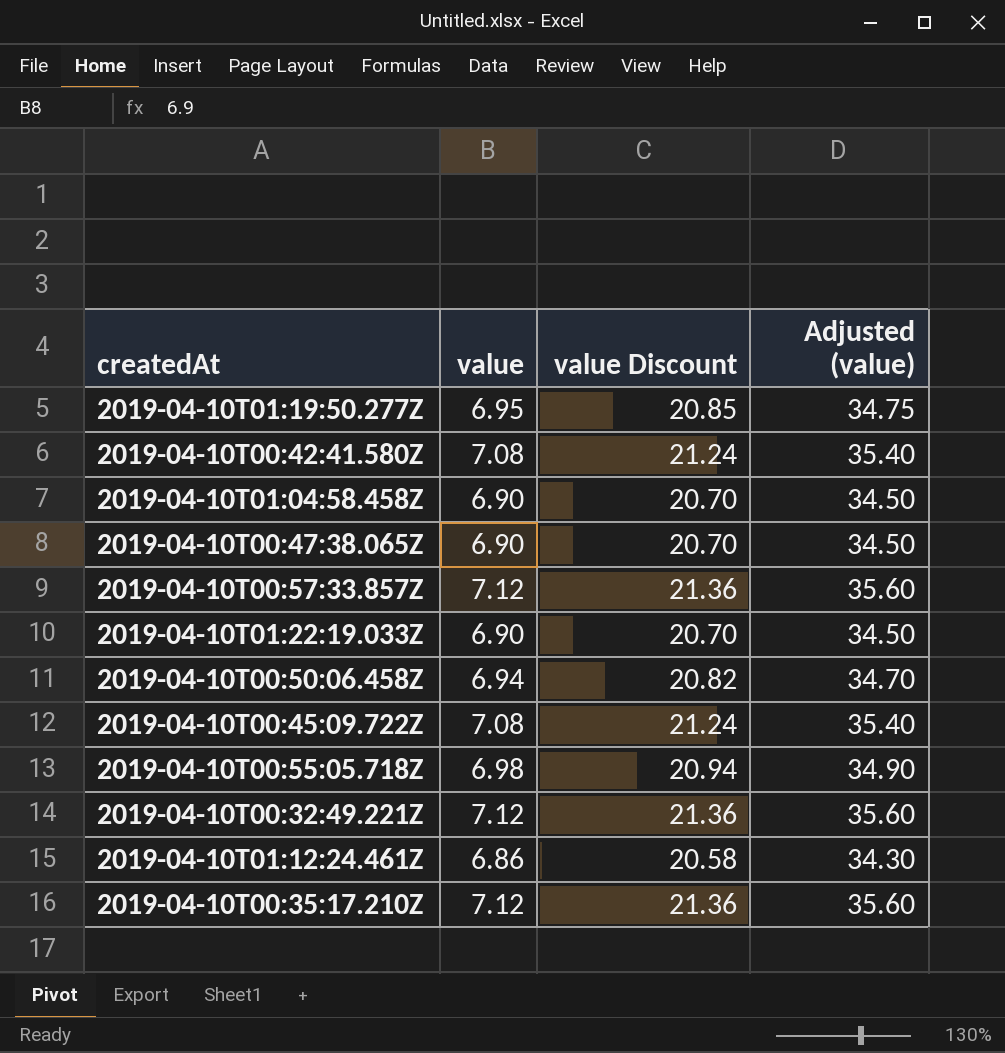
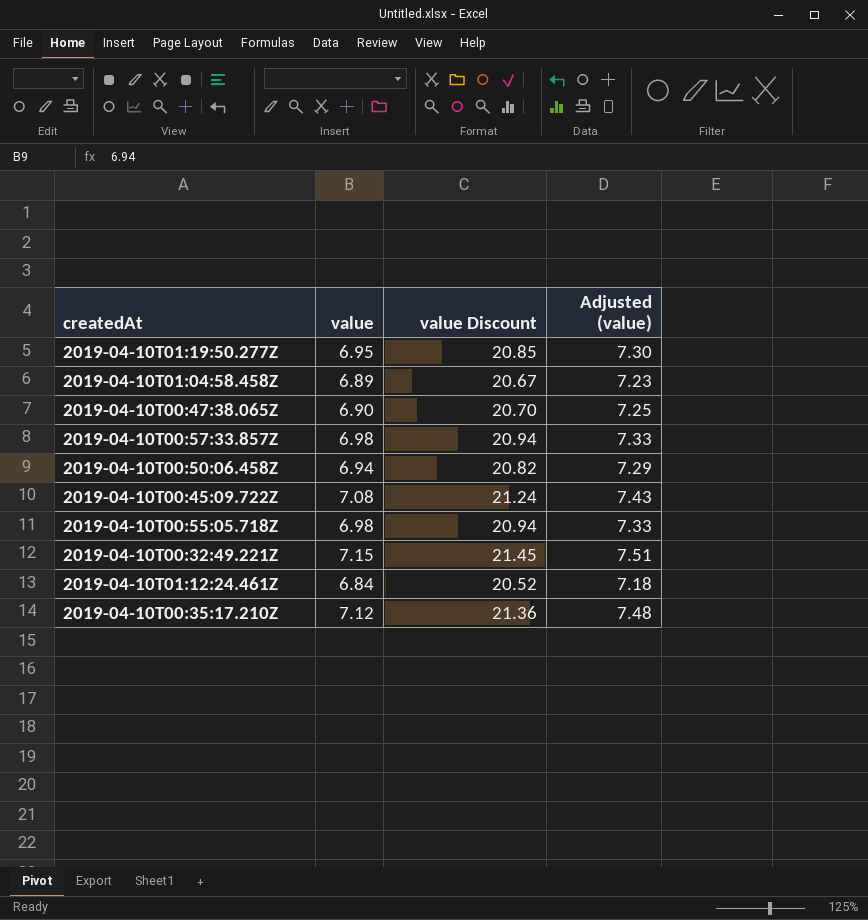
column Adjusted (value) | formula: [value] * 5 -> [value] * 1.05
row 2019-04-10T00:42:41.580Z: 7.08 | 21.24 | 35.40 -> none
row 2019-04-10T01:22:19.033Z: 6.90 | 20.70 | 34.50 -> none
2019-04-10T01:04:58.458Z | value: 6.90 -> 6.89
2019-04-10T01:04:58.458Z | value Discount: 20.70 -> 20.67
2019-04-10T00:57:33.857Z | value: 7.12 -> 6.98
2019-04-10T00:57:33.857Z | value Discount: 21.36 -> 20.94
2019-04-10T00:32:49.221Z | value: 7.12 -> 7.15
2019-04-10T00:32:49.221Z | value Discount: 21.36 -> 21.45
2019-04-10T01:12:24.461Z | value: 6.86 -> 6.84
2019-04-10T01:12:24.461Z | value Discount: 20.58 -> 20.52

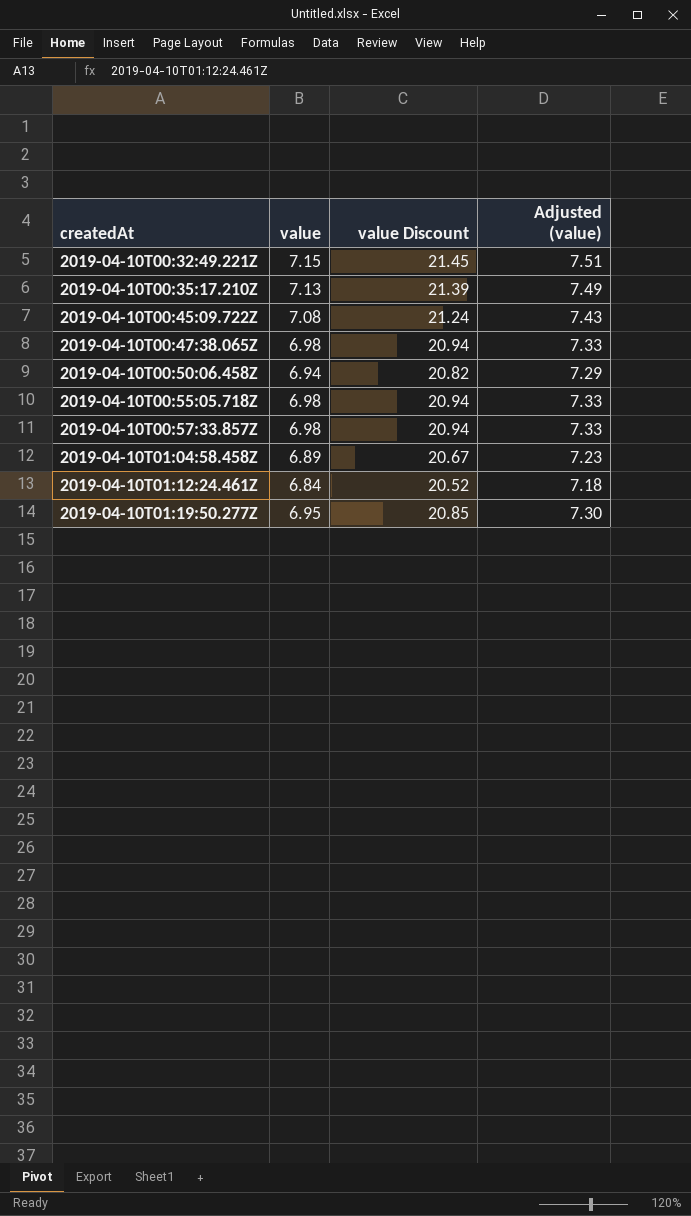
row order: none -> createdAt ascending
2019-04-10T00:35:17.210Z | value: 7.12 -> 7.13
2019-04-10T00:35:17.210Z | value Discount: 21.36 -> 21.39
2019-04-10T00:35:17.210Z | Adjusted (value): 7.48 -> 7.49
2019-04-10T00:47:38.065Z | value: 6.90 -> 6.98
2019-04-10T00:47:38.065Z | value Discount: 20.70 -> 20.94
2019-04-10T00:47:38.065Z | Adjusted (value): 7.25 -> 7.33

